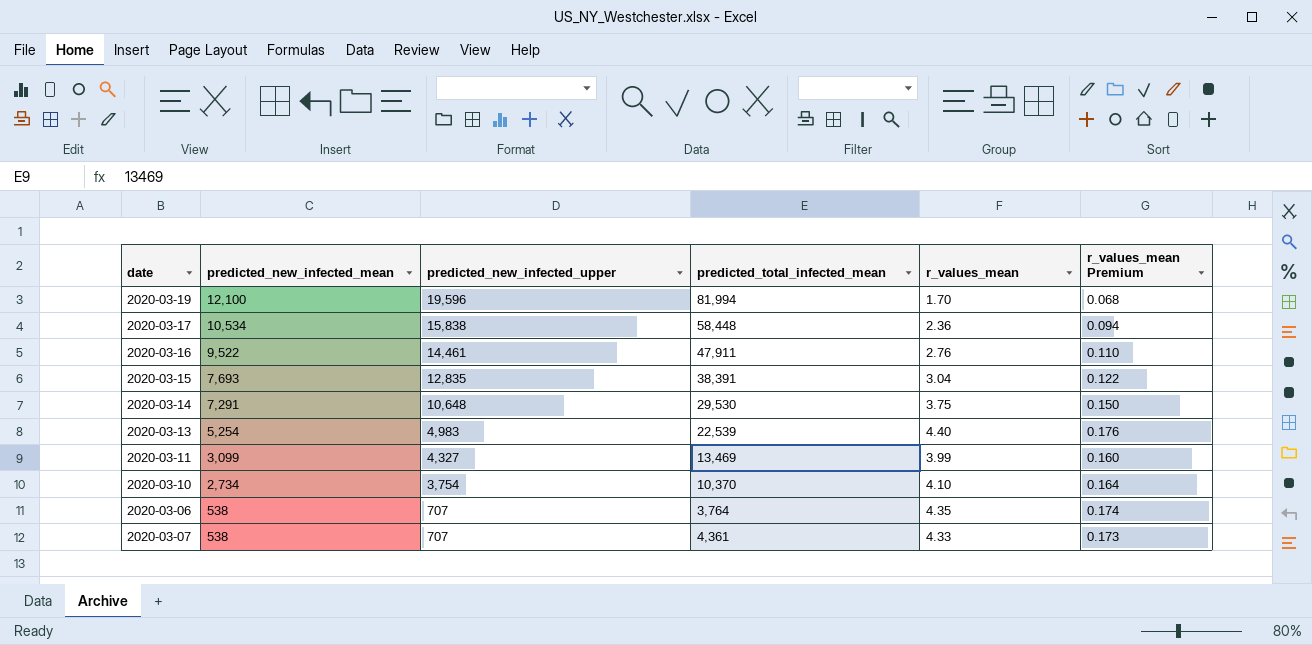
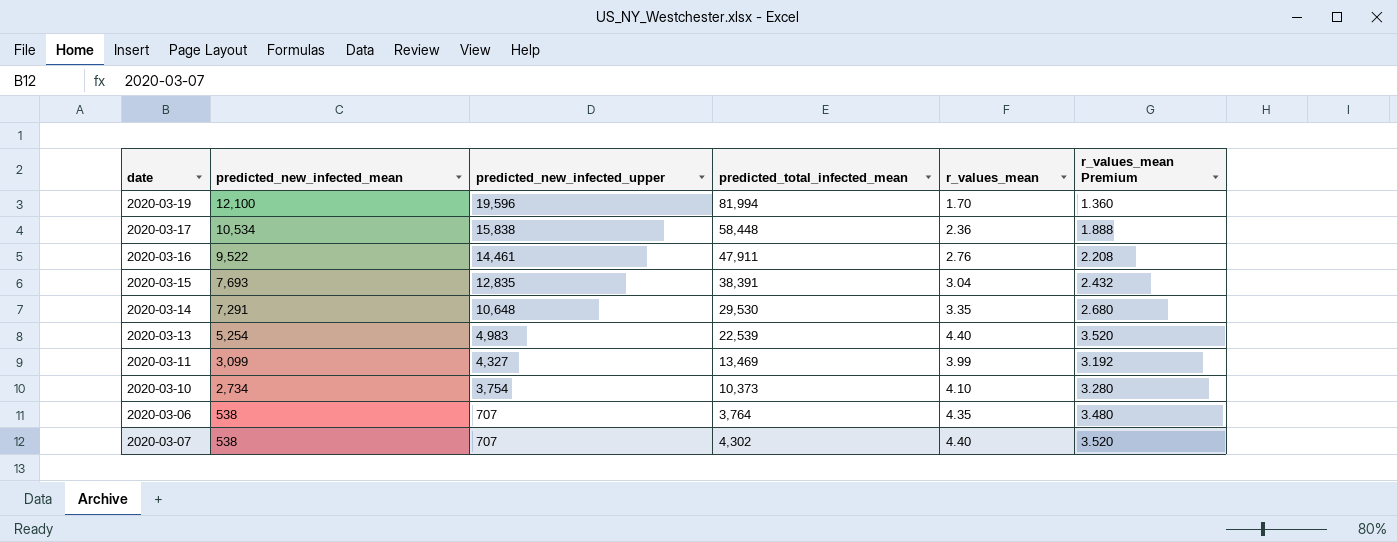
column r_values_mean Premium | formula: [r_values_mean] * 0.04 -> [r_values_mean] * 0.8
2020-03-14 | r_values_mean: 3.75 -> 3.35
2020-03-10 | predicted_total_infected_mean: 10,370 -> 10,373
2020-03-07 | predicted_total_infected_mean: 4,361 -> 4,302
2020-03-07 | r_values_mean: 4.33 -> 4.40

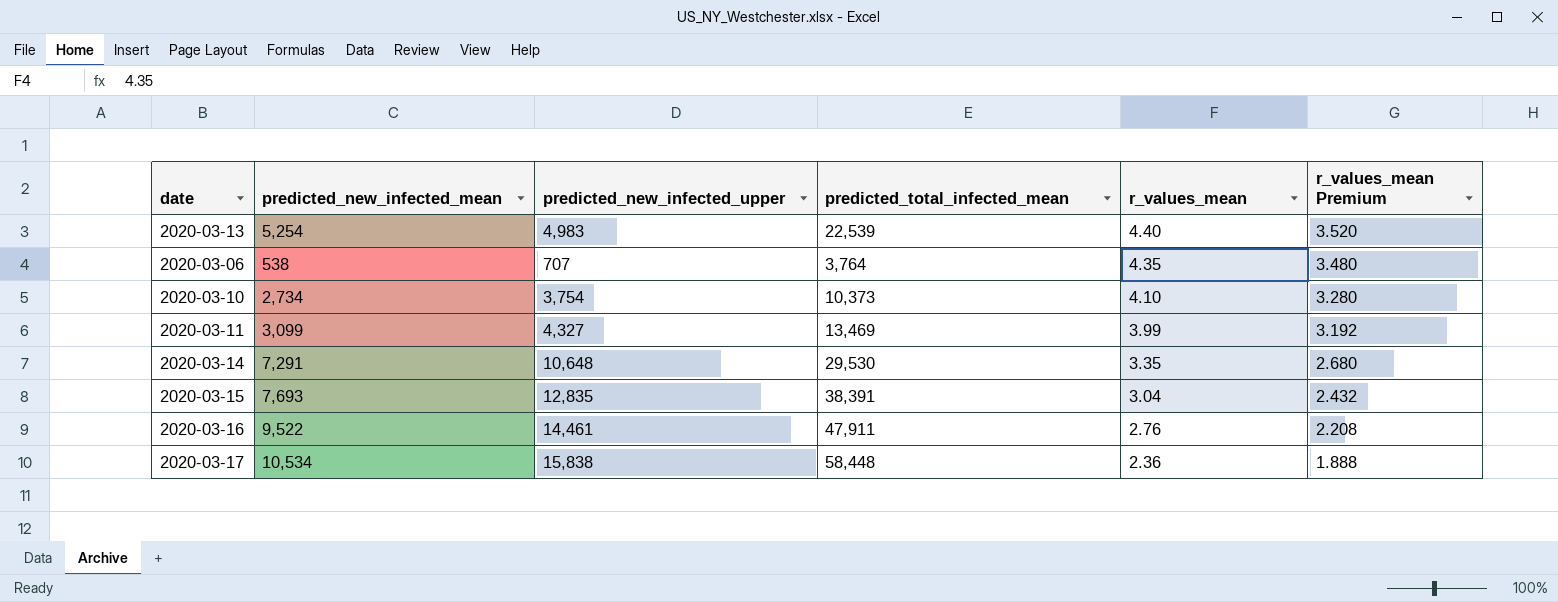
row order: predicted_new_infected_mean descending -> r_values_mean descending
row 2020-03-19: 12,100 | 19,596 | 81,994 | 1.70 | 1.360 -> none
row 2020-03-07: 538 | 707 | 4,302 | 4.40 | 3.520 -> none

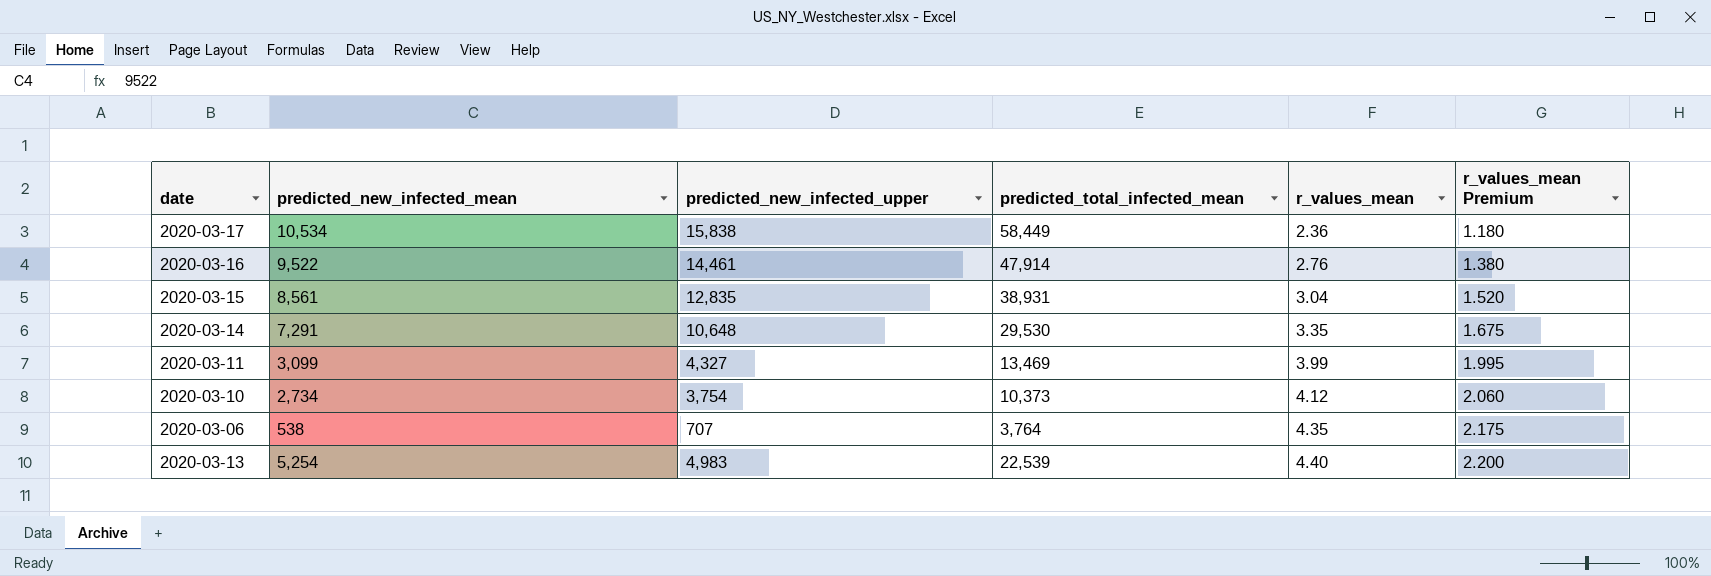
row order: r_values_mean descending -> r_values_mean ascending
column r_values_mean Premium | formula: [r_values_mean] * 0.8 -> [r_values_mean] * 0.5
2020-03-17 | predicted_total_infected_mean: 58,448 -> 58,449
2020-03-16 | predicted_total_infected_mean: 47,911 -> 47,914
2020-03-15 | predicted_new_infected_mean: 7,693 -> 8,561
2020-03-15 | predicted_total_infected_mean: 38,391 -> 38,931
2020-03-10 | r_values_mean: 4.10 -> 4.12

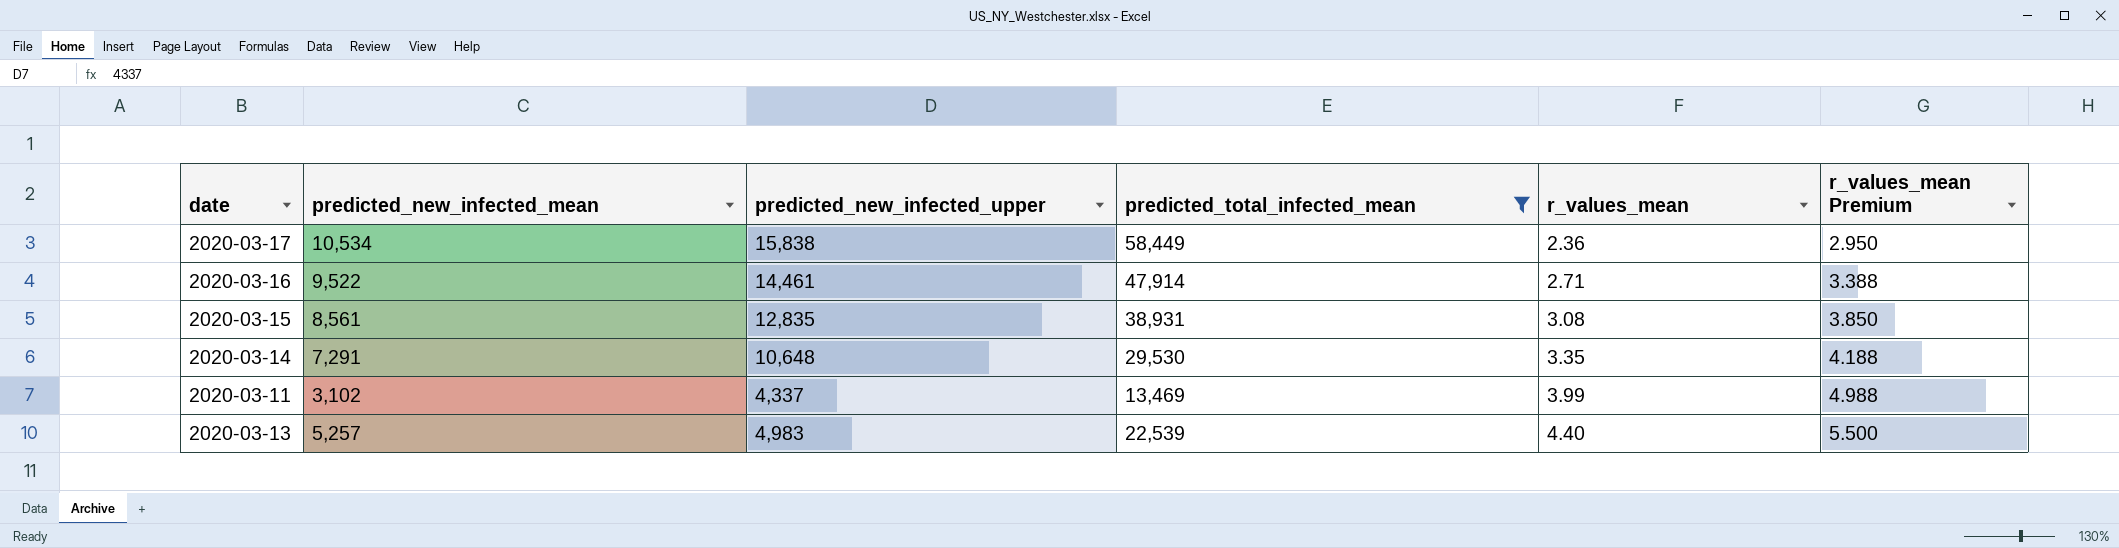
filter: none -> predicted_total_infected_mean >= 13,469
column r_values_mean Premium | formula: [r_values_mean] * 0.5 -> [r_values_mean] * 1.25
2020-03-16 | r_values_mean: 2.76 -> 2.71
2020-03-15 | r_values_mean: 3.04 -> 3.08
2020-03-11 | predicted_new_infected_mean: 3,099 -> 3,102
2020-03-11 | predicted_new_infected_upper: 4,327 -> 4,337
2020-03-13 | predicted_new_infected_mean: 5,254 -> 5,257

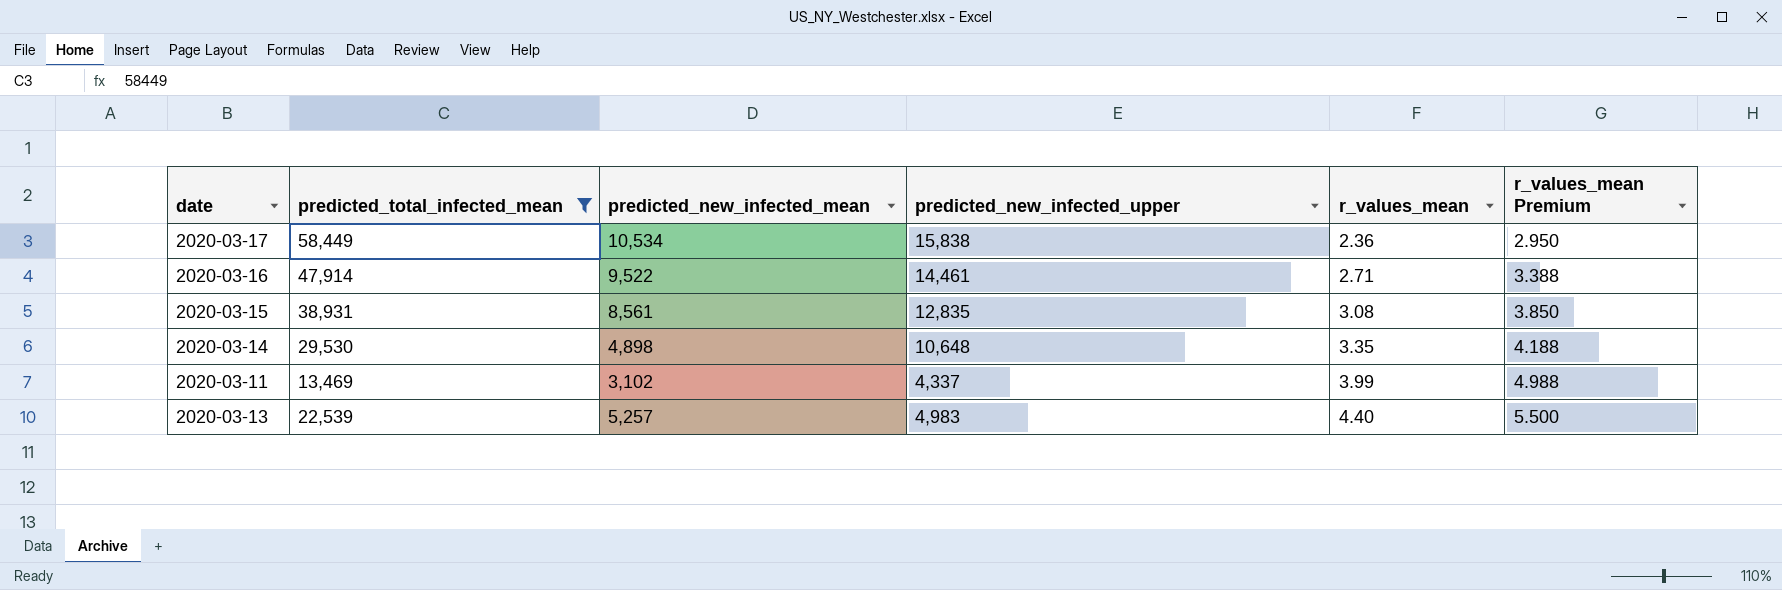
column predicted_total_infected_mean | position: 4 -> 2
2020-03-14 | predicted_new_infected_mean: 7,291 -> 4,898

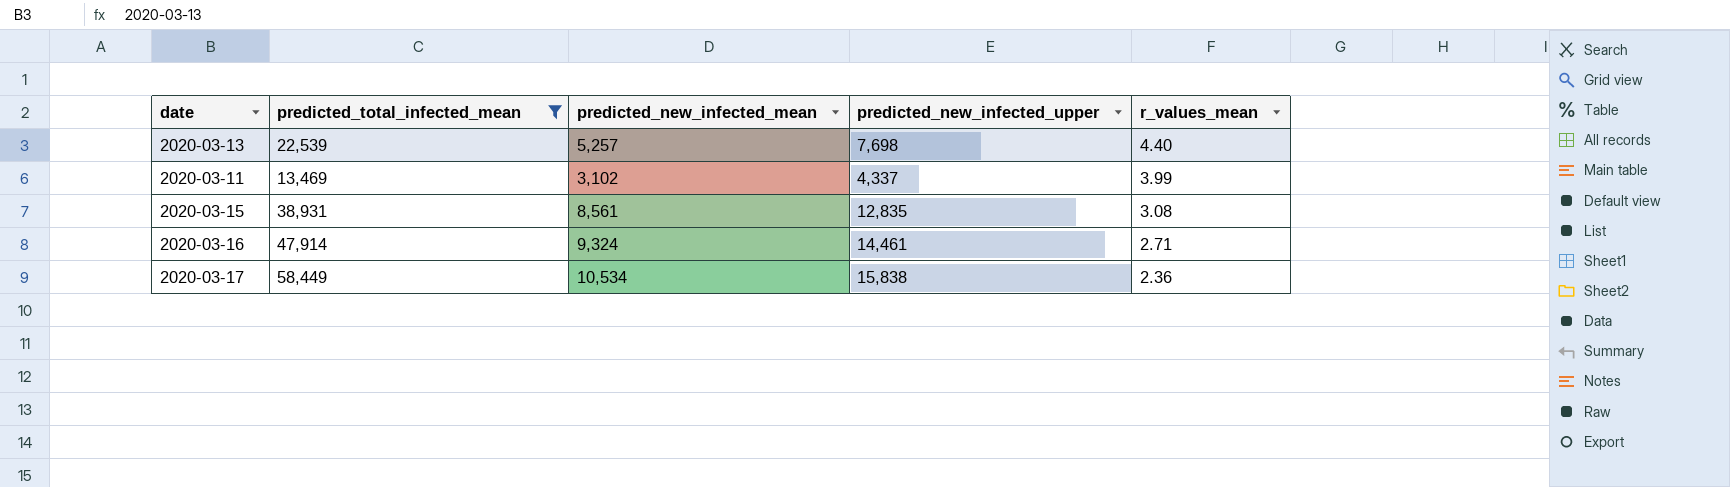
row order: r_values_mean ascending -> r_values_mean descending
column r_values_mean Premium | formula: [r_values_mean] * 1.25 -> none
row 2020-03-14: 29,530 | 4,898 | 10,648 | 3.35 | 4.188 -> none
2020-03-13 | predicted_new_infected_upper: 4,983 -> 7,698
2020-03-16 | predicted_new_infected_mean: 9,522 -> 9,324

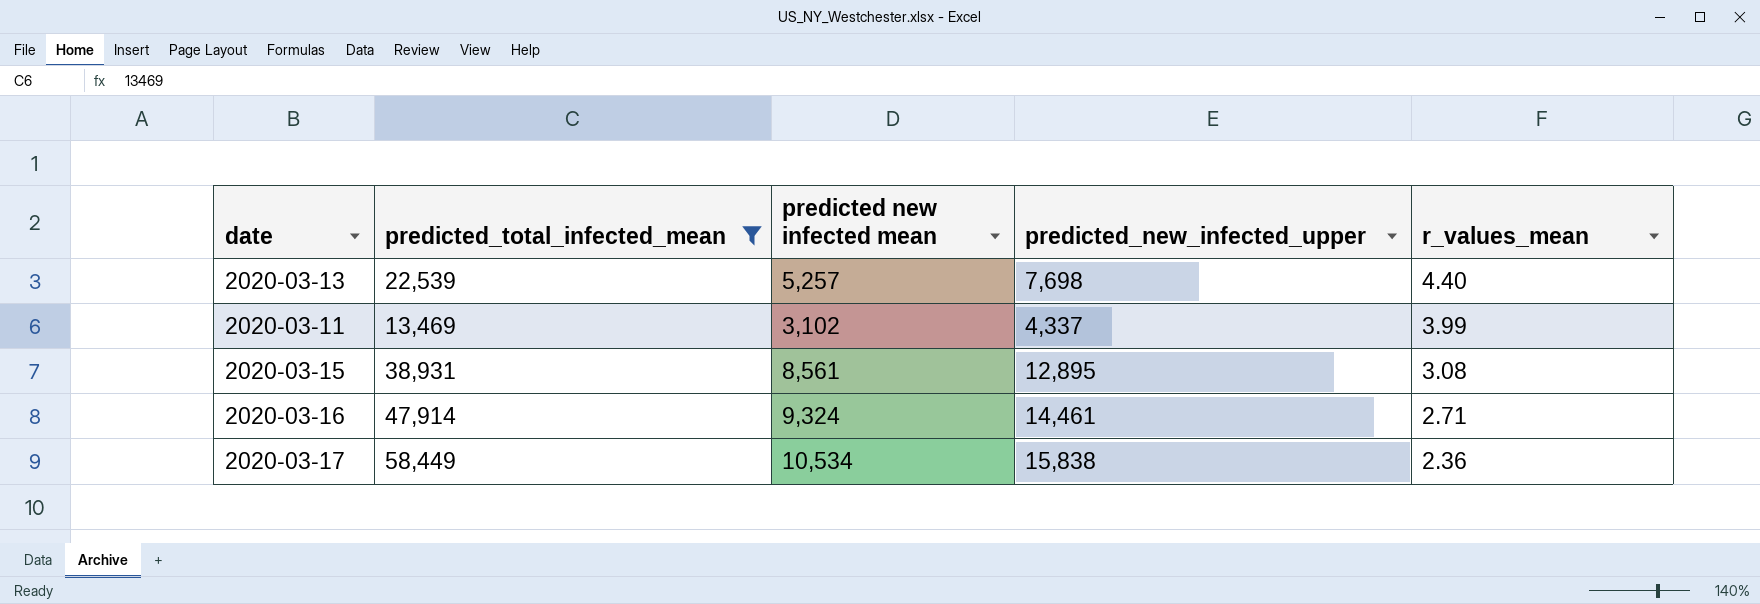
column name: predicted_new_infected_mean -> predicted new infected mean
2020-03-15 | predicted_new_infected_upper: 12,835 -> 12,895

